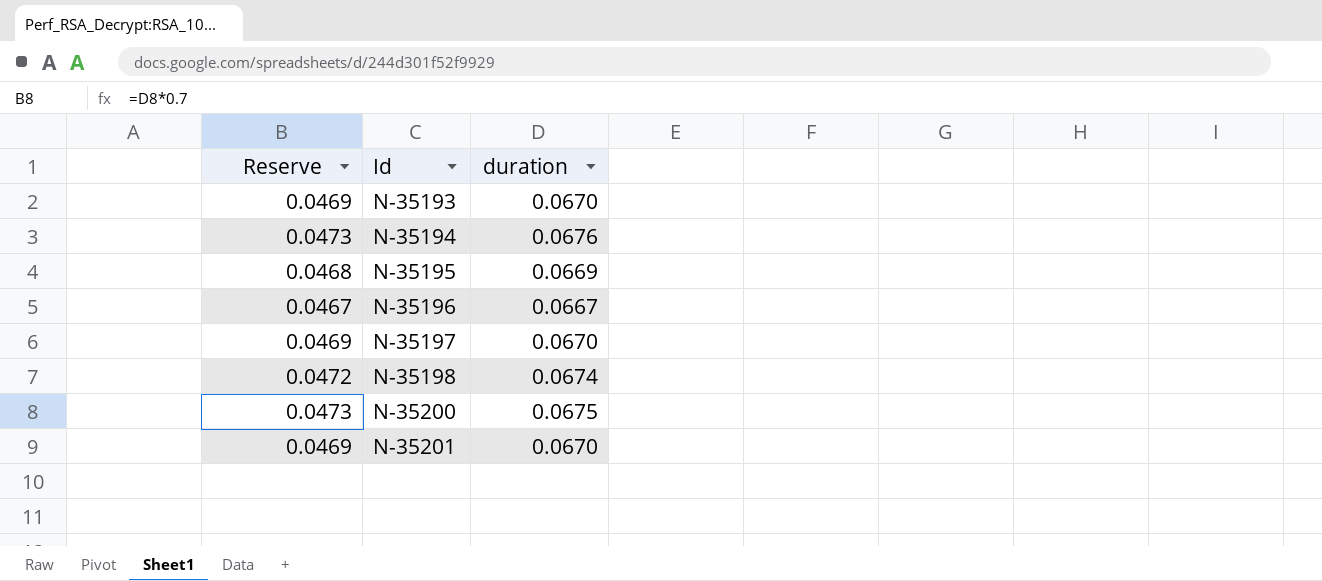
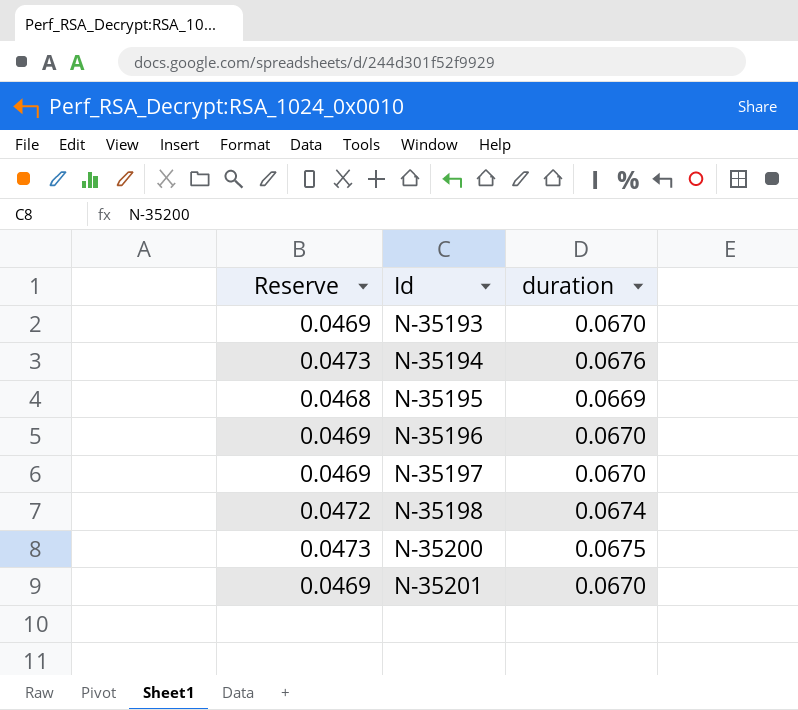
N-35196 | Reserve: 0.0467 -> 0.0469
N-35196 | duration: 0.0667 -> 0.0670

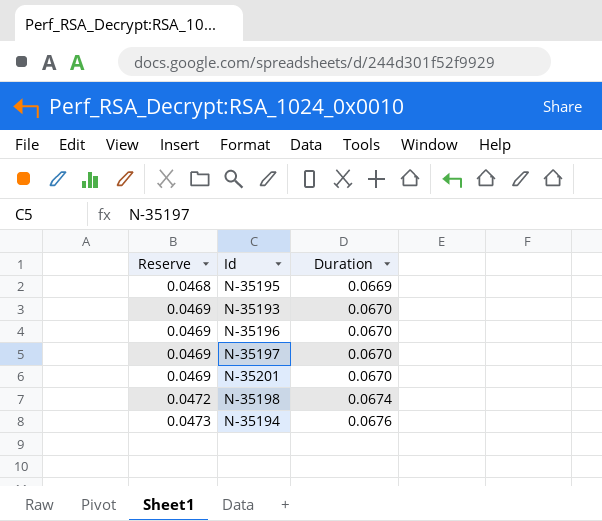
row order: Id ascending -> Reserve ascending
column name: duration -> Duration
row N-35200: 0.0473 | 0.0675 -> none

